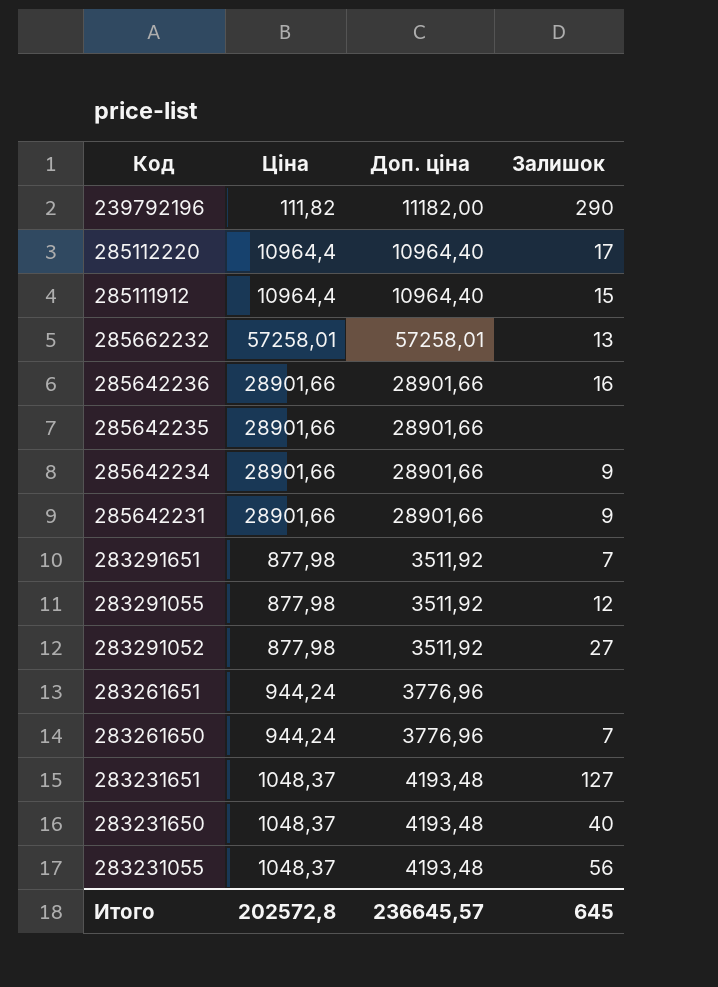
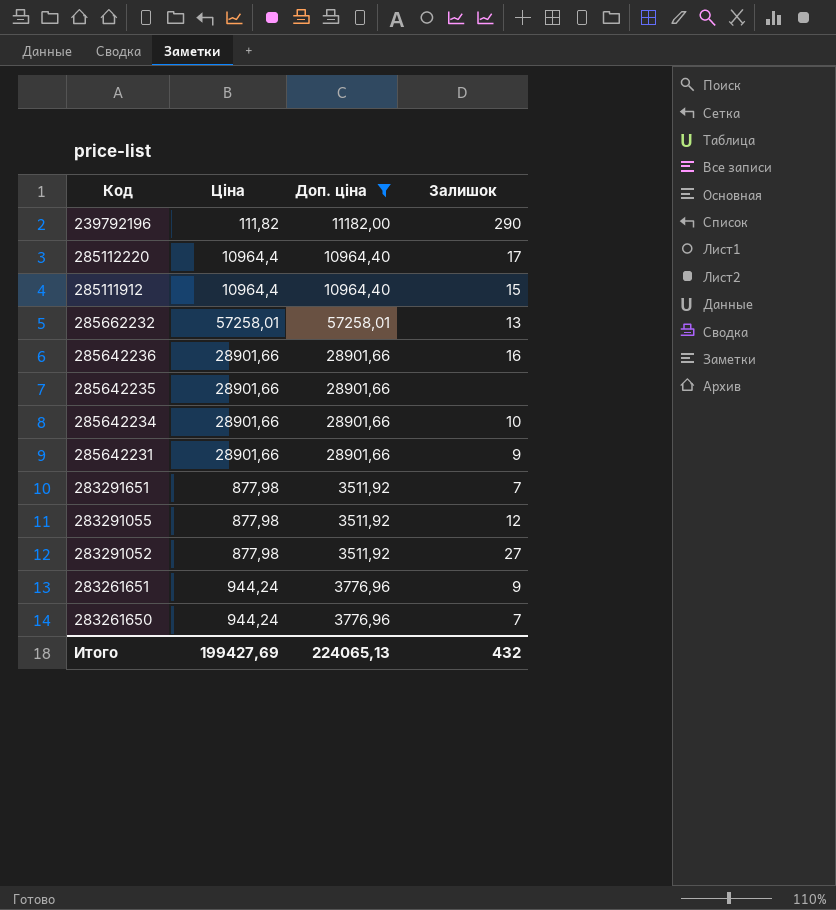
filter: none -> Доп. ціна != 4193,48
285642234 | Залишок: 9 -> 10
283261651 | Залишок: none -> 9
Итого | Ціна: 202572,8 -> 199427,69
Итого | Доп. ціна: 236645,57 -> 224065,13
Итого | Залишок: 645 -> 432

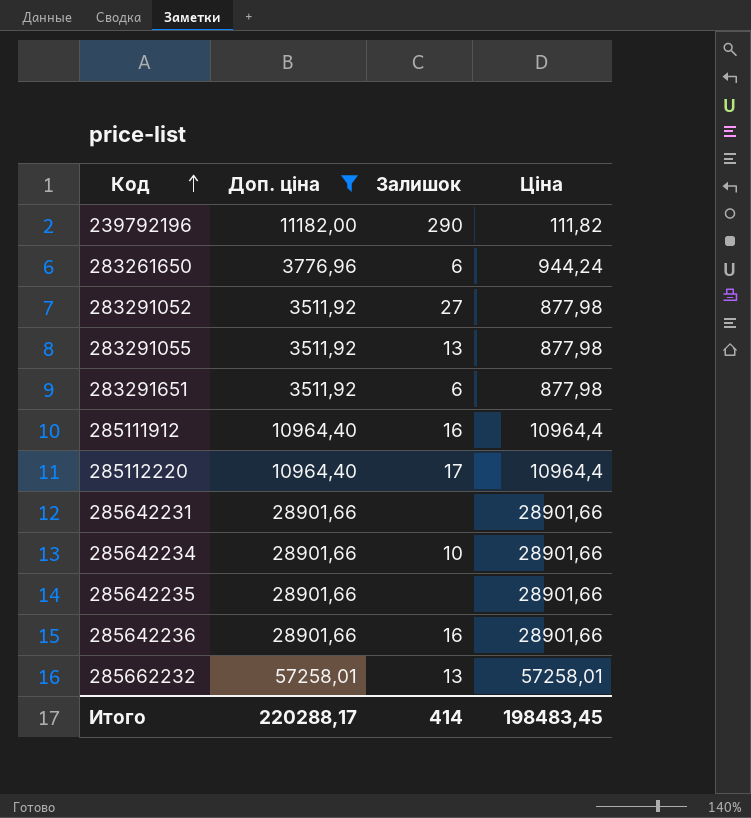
row order: none -> Код ascending
column Ціна | position: 2 -> 4
row 283261651: 944,24 | 3776,96 | 9 -> none
283261650 | Залишок: 7 -> 6
283291055 | Залишок: 12 -> 13
283291651 | Залишок: 7 -> 6
285111912 | Залишок: 15 -> 16
285642231 | Залишок: 9 -> none
Итого | Доп. ціна: 224065,13 -> 220288,17
Итого | Залишок: 432 -> 414
Итого | Ціна: 199427,69 -> 198483,45

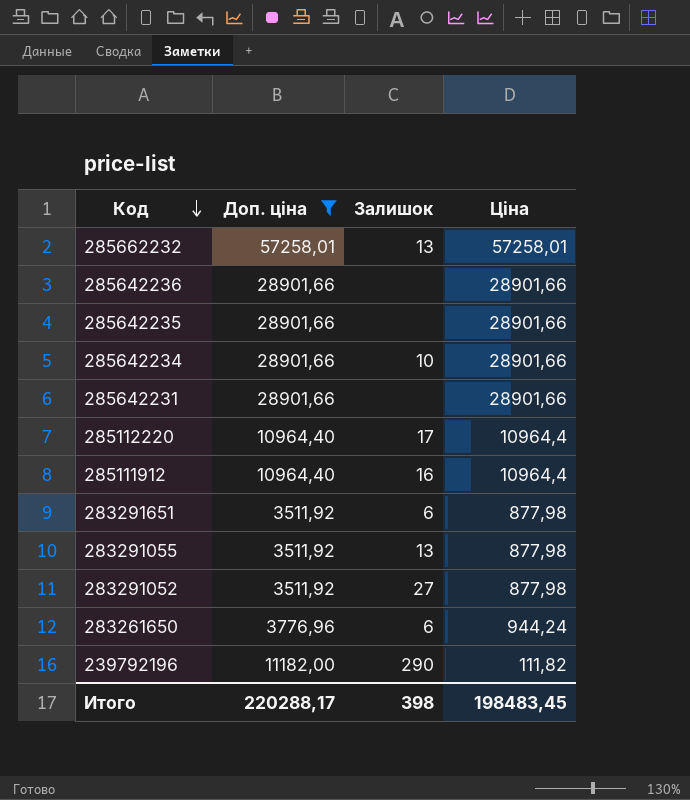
row order: Код ascending -> Код descending
285642236 | Залишок: 16 -> none
Итого | Залишок: 414 -> 398

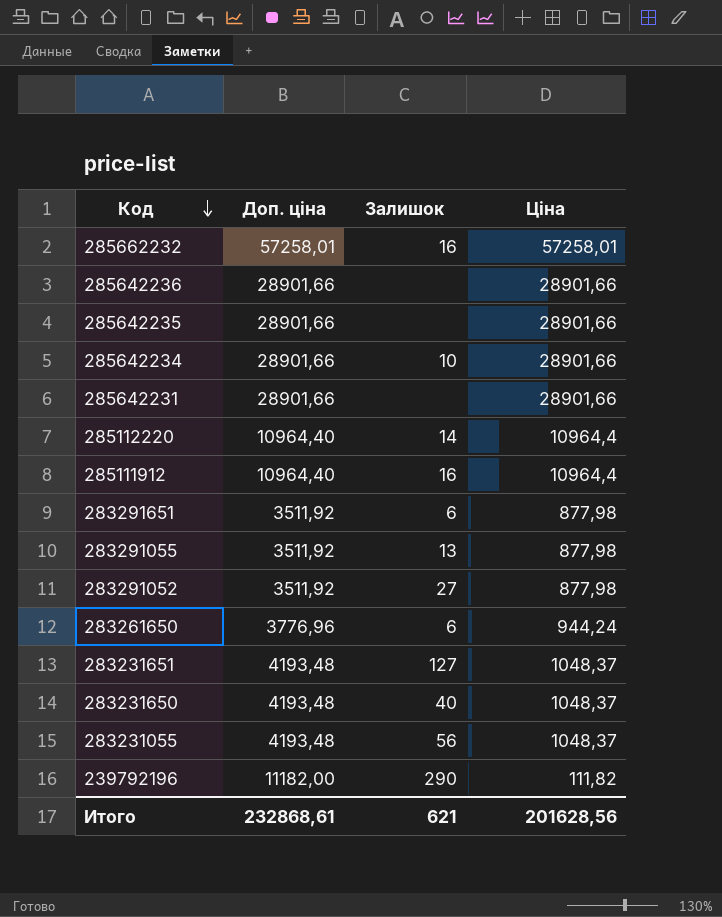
filter: Доп. ціна != 4193,48 -> none
285662232 | Залишок: 13 -> 16
285112220 | Залишок: 17 -> 14
Итого | Доп. ціна: 220288,17 -> 232868,61
Итого | Залишок: 398 -> 621
Итого | Ціна: 198483,45 -> 201628,56

